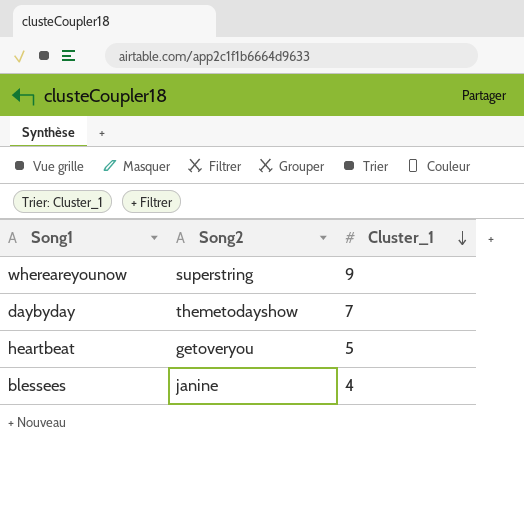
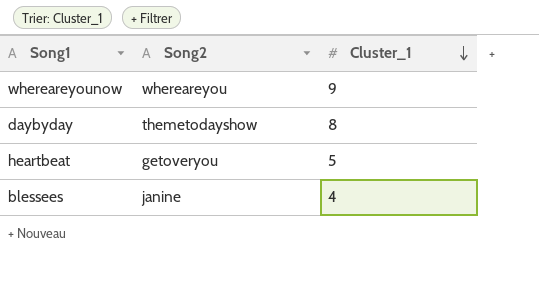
whereareyounow | Song2: superstring -> whereareyou
daybyday | Cluster_1: 7 -> 8

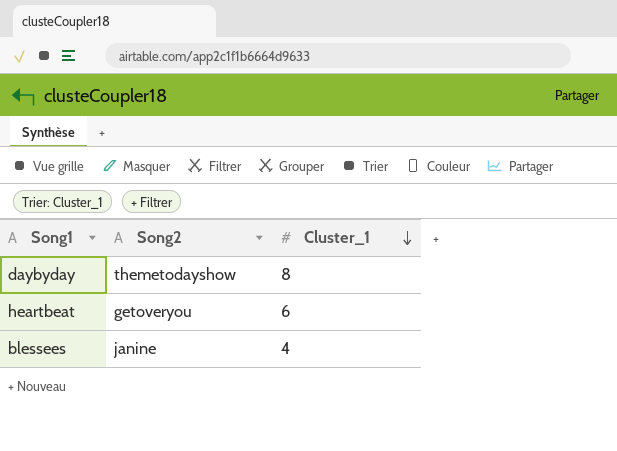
row whereareyounow: whereareyou | 9 -> none
heartbeat | Cluster_1: 5 -> 6

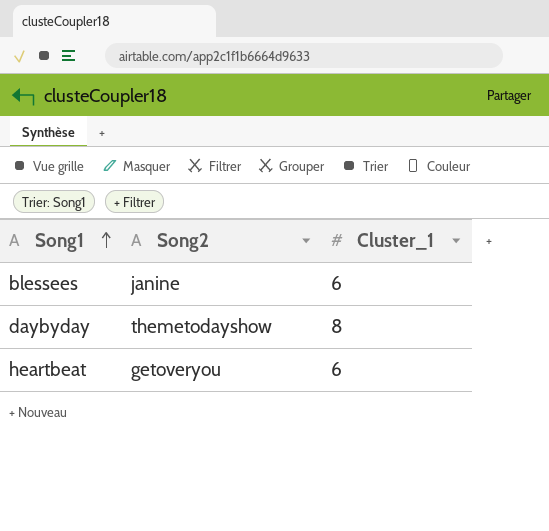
row order: Cluster_1 descending -> Song1 ascending
blessees | Cluster_1: 4 -> 6

